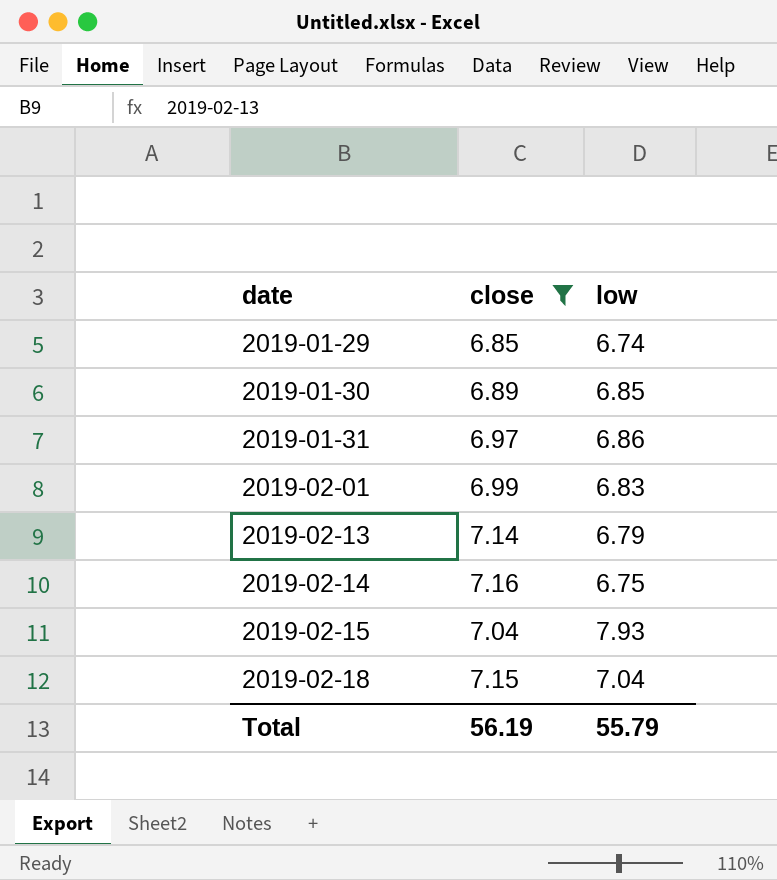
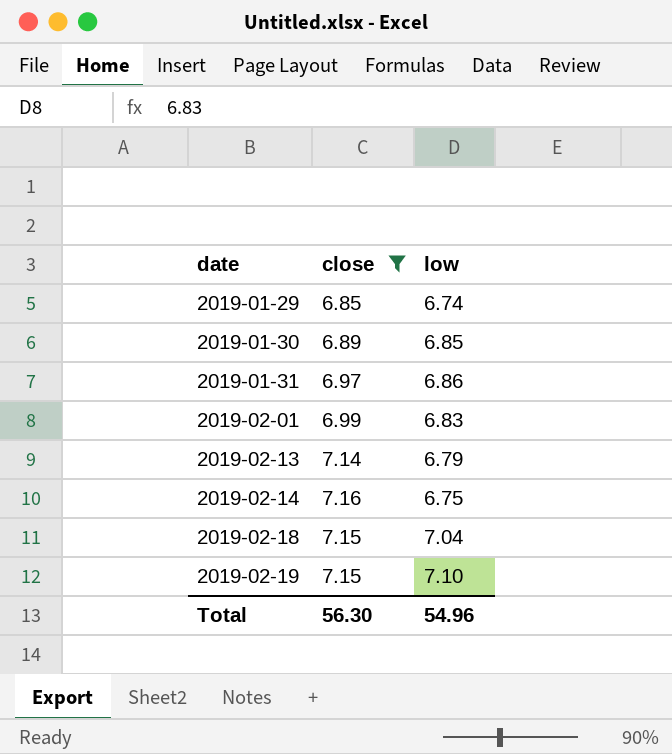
row 2019-02-15: 7.04 | 7.93 -> none
row 2019-02-19: none -> 7.15 | 7.10
Total | close: 56.19 -> 56.30
Total | low: 55.79 -> 54.96

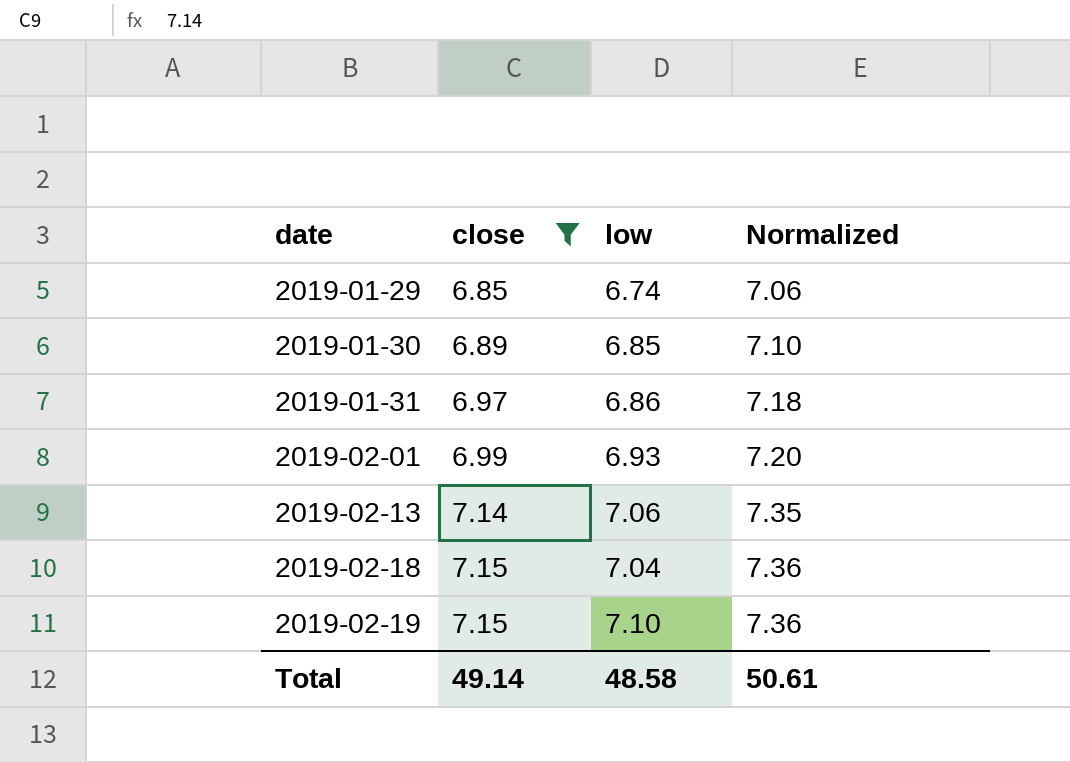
column Normalized | formula: none -> [close] * 1.03
row 2019-02-14: 7.16 | 6.75 -> none
2019-02-01 | low: 6.83 -> 6.93
2019-02-13 | low: 6.79 -> 7.06
Total | close: 56.30 -> 49.14
Total | low: 54.96 -> 48.58

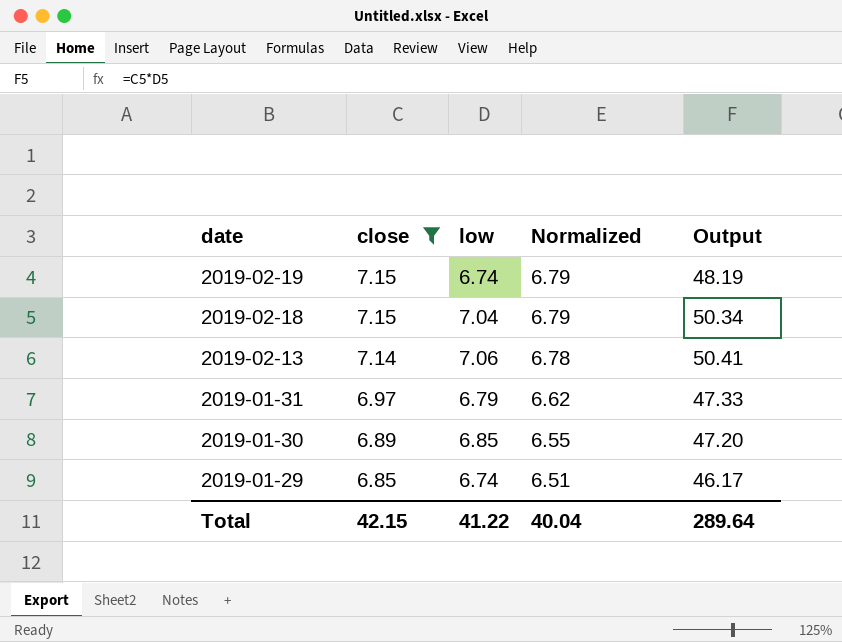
row order: date ascending -> date descending
column Normalized | formula: [close] * 1.03 -> [close] * 0.95
column Output | formula: none -> [close] * [low]
row 2019-02-01: 6.99 | 6.93 | 7.20 -> none
2019-02-19 | low: 7.10 -> 6.74
2019-01-31 | low: 6.86 -> 6.79
Total | close: 49.14 -> 42.15
Total | low: 48.58 -> 41.22
Total | Normalized: 50.61 -> 40.04

